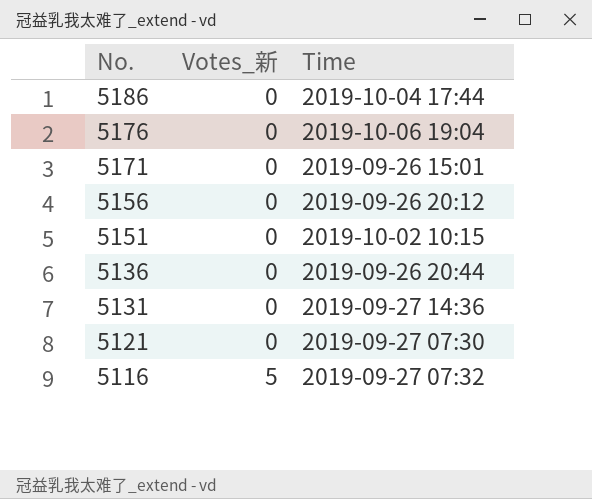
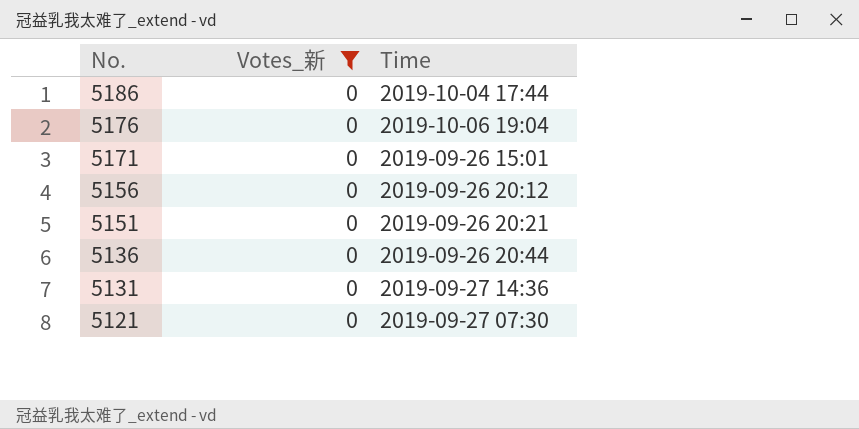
filter: none -> Votes_新 = 0
5151 | Time: 2019-10-02 10:15 -> 2019-09-26 20:21

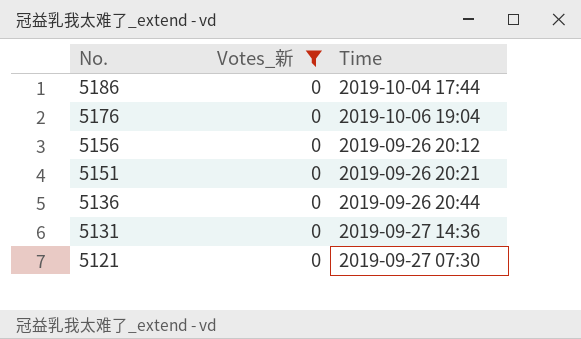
row 5171: 0 | 2019-09-26 15:01 -> none

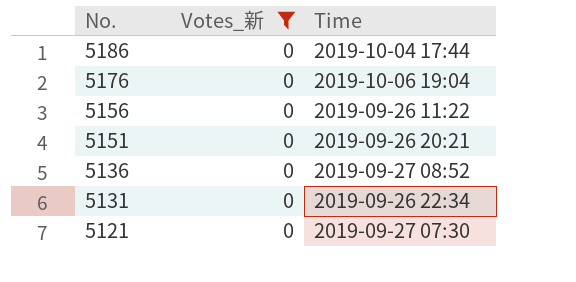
5156 | Time: 2019-09-26 20:12 -> 2019-09-26 11:22
5136 | Time: 2019-09-26 20:44 -> 2019-09-27 08:52
5131 | Time: 2019-09-27 14:36 -> 2019-09-26 22:34

